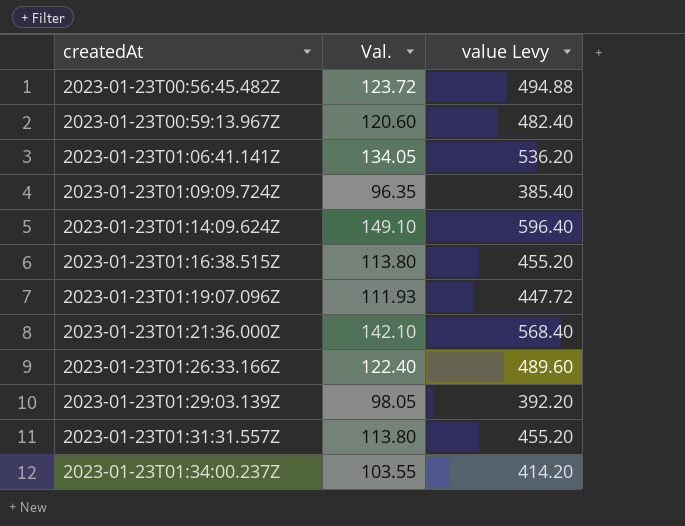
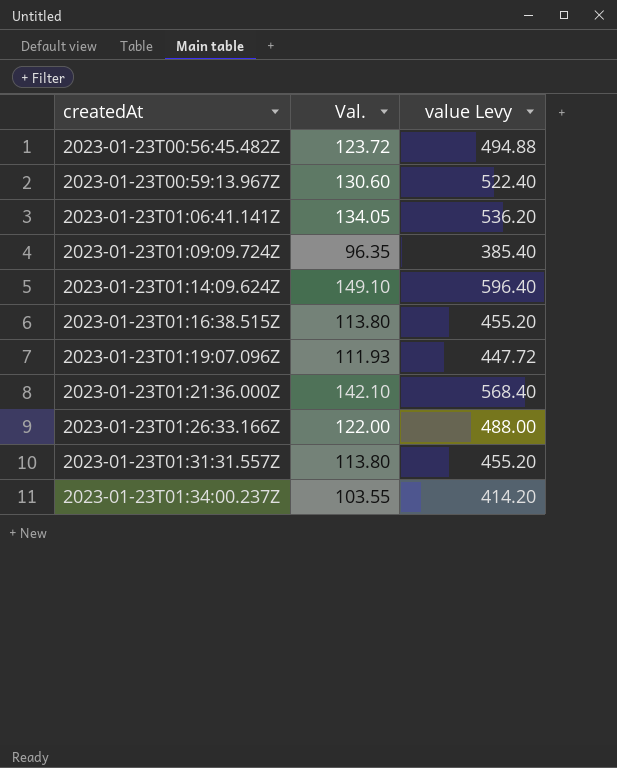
row 2023-01-23T01:29:03.139Z: 98.05 | 392.20 -> none
2023-01-23T00:59:13.967Z | Val.: 120.60 -> 130.60
2023-01-23T00:59:13.967Z | value Levy: 482.40 -> 522.40
2023-01-23T01:26:33.166Z | Val.: 122.40 -> 122.00
2023-01-23T01:26:33.166Z | value Levy: 489.60 -> 488.00

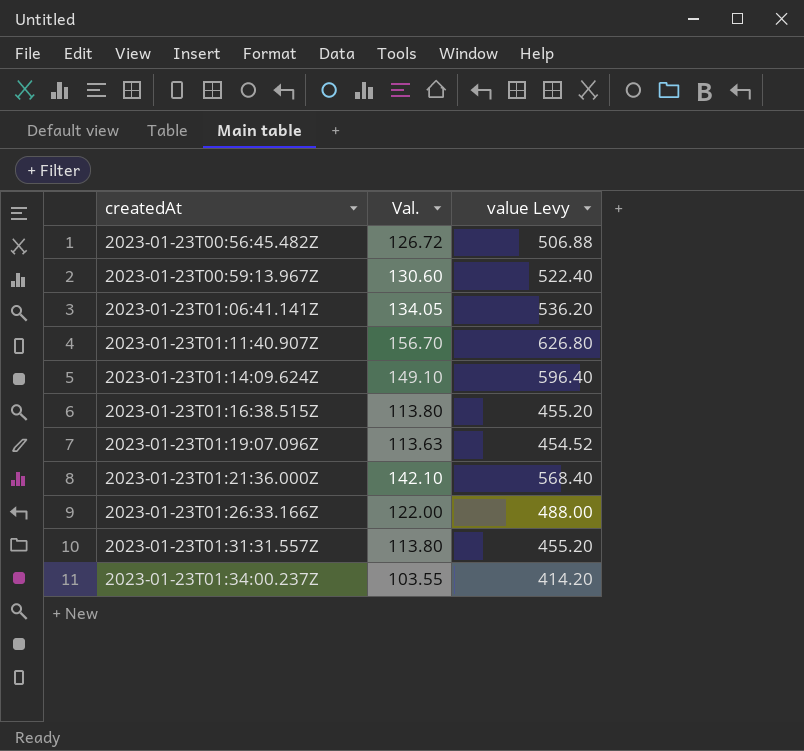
row 2023-01-23T01:09:09.724Z: 96.35 | 385.40 -> none
2023-01-23T00:56:45.482Z | Val.: 123.72 -> 126.72
2023-01-23T00:56:45.482Z | value Levy: 494.88 -> 506.88
row 2023-01-23T01:11:40.907Z: none -> 156.70 | 626.80
2023-01-23T01:19:07.096Z | Val.: 111.93 -> 113.63
2023-01-23T01:19:07.096Z | value Levy: 447.72 -> 454.52

